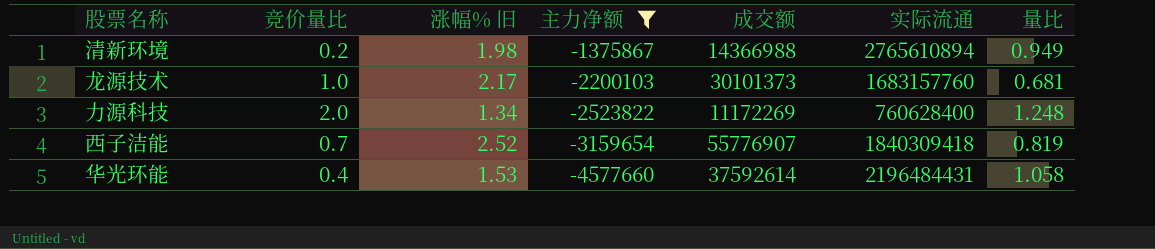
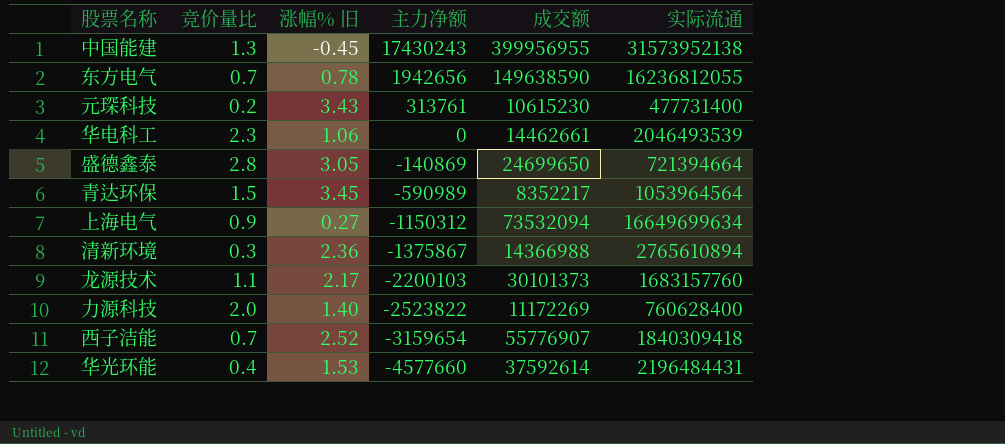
filter: 主力净额 <= -1375867 -> none
column 量比 | position: 7 -> none
清新环境 | 竞价量比: 0.2 -> 0.3
清新环境 | 涨幅% 旧: 1.98 -> 2.36
龙源技术 | 竞价量比: 1.0 -> 1.1
力源科技 | 涨幅% 旧: 1.34 -> 1.40

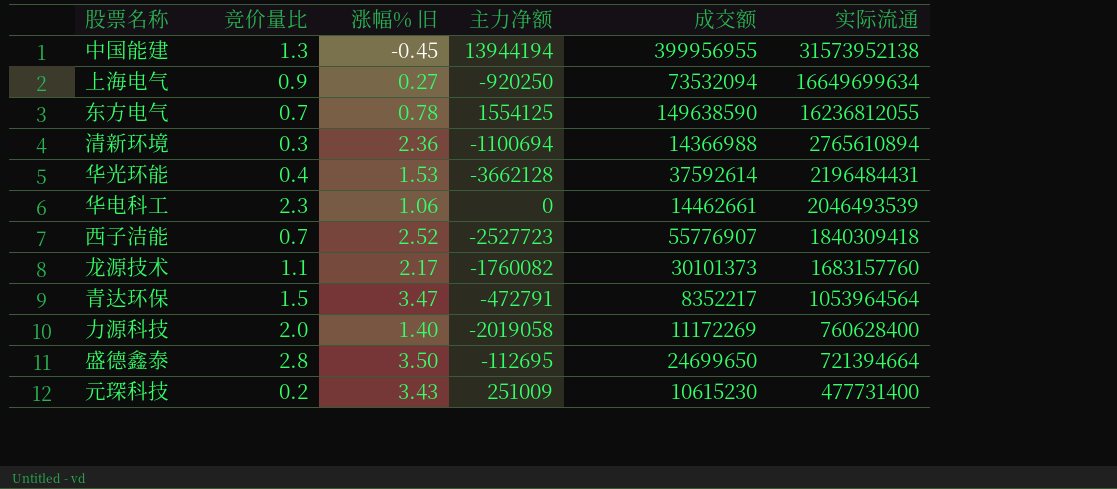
row order: 主力净额 descending -> 实际流通 descending
中国能建 | 主力净额: 17430243 -> 13944194
上海电气 | 主力净额: -1150312 -> -920250
东方电气 | 主力净额: 1942656 -> 1554125
清新环境 | 主力净额: -1375867 -> -1100694
华光环能 | 主力净额: -4577660 -> -3662128
西子洁能 | 主力净额: -3159654 -> -2527723
龙源技术 | 主力净额: -2200103 -> -1760082
青达环保 | 涨幅% 旧: 3.45 -> 3.47
青达环保 | 主力净额: -590989 -> -472791
力源科技 | 主力净额: -2523822 -> -2019058
盛德鑫泰 | 涨幅% 旧: 3.05 -> 3.50
盛德鑫泰 | 主力净额: -140869 -> -112695
元琛科技 | 主力净额: 313761 -> 251009

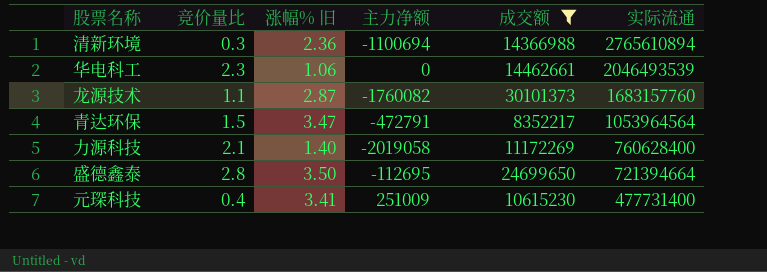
filter: none -> 成交额 <= 30101373
龙源技术 | 涨幅% 旧: 2.17 -> 2.87
力源科技 | 竞价量比: 2.0 -> 2.1
元琛科技 | 竞价量比: 0.2 -> 0.4
元琛科技 | 涨幅% 旧: 3.43 -> 3.41

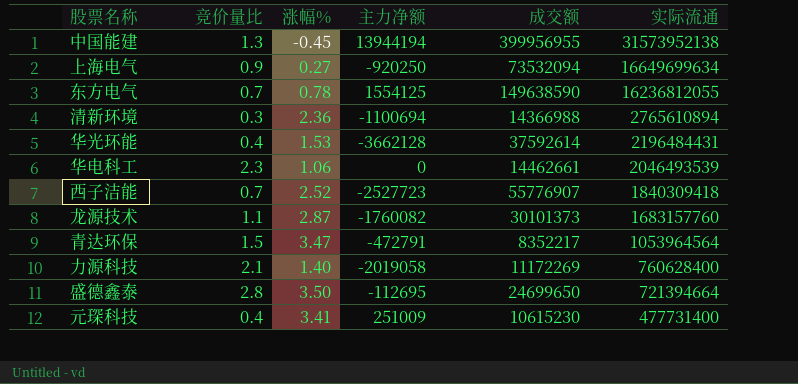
filter: 成交额 <= 30101373 -> none
column name: 涨幅% 旧 -> 涨幅%

